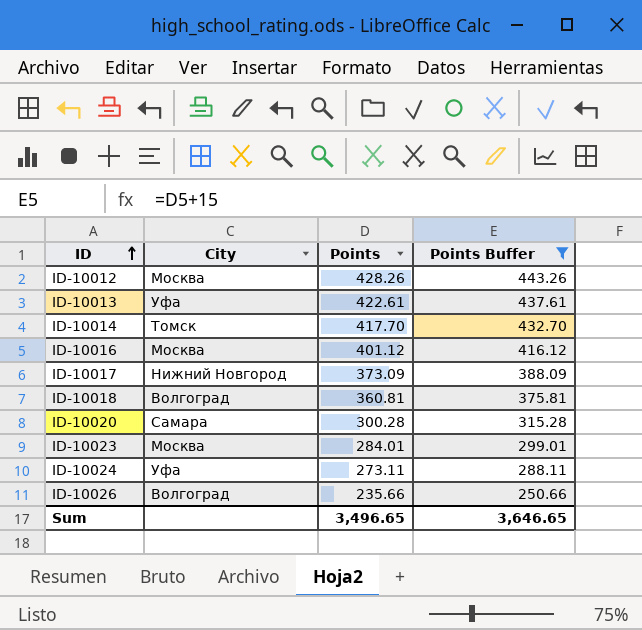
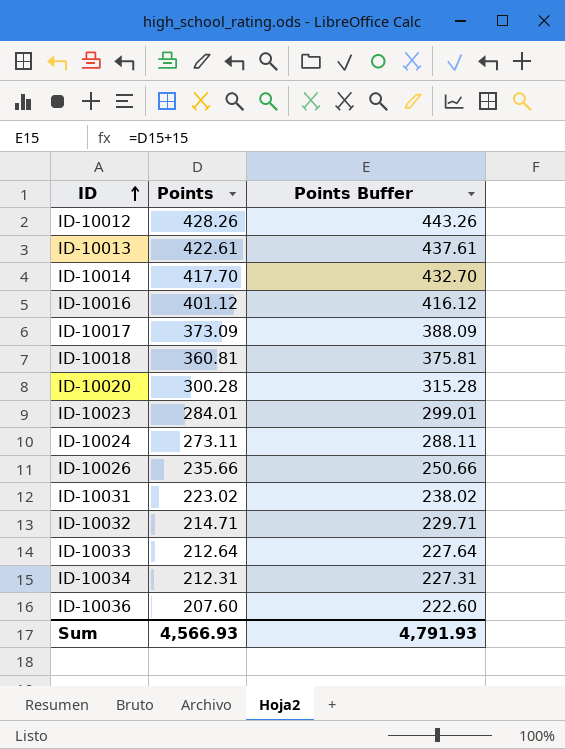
filter: Points Buffer >= 250.66 -> none
column City | position: 2 -> none
Sum | Points: 3,496.65 -> 4,566.93
Sum | Points Buffer: 3,646.65 -> 4,791.93

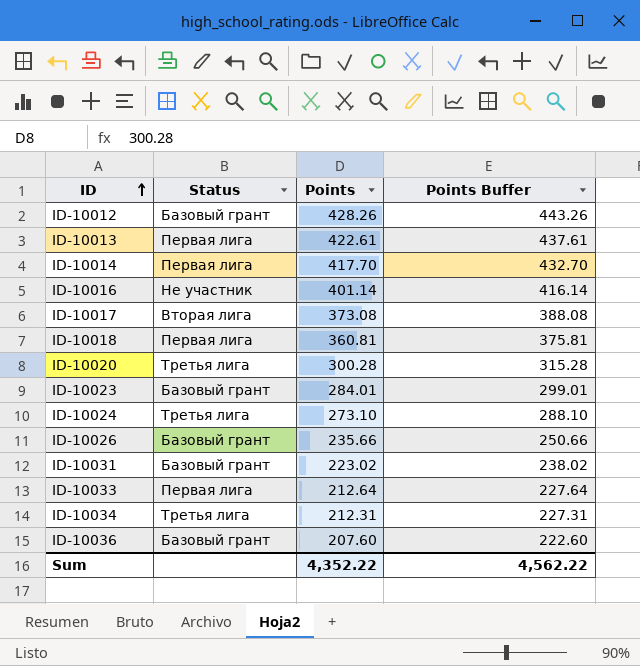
column Status | position: none -> 2
row ID-10032: 214.71 | 229.71 -> none
ID-10016 | Points: 401.12 -> 401.14
ID-10016 | Points Buffer: 416.12 -> 416.14
ID-10017 | Points: 373.09 -> 373.08
ID-10017 | Points Buffer: 388.09 -> 388.08
ID-10024 | Points: 273.11 -> 273.10
ID-10024 | Points Buffer: 288.11 -> 288.10
Sum | Points: 4,566.93 -> 4,352.22
Sum | Points Buffer: 4,791.93 -> 4,562.22

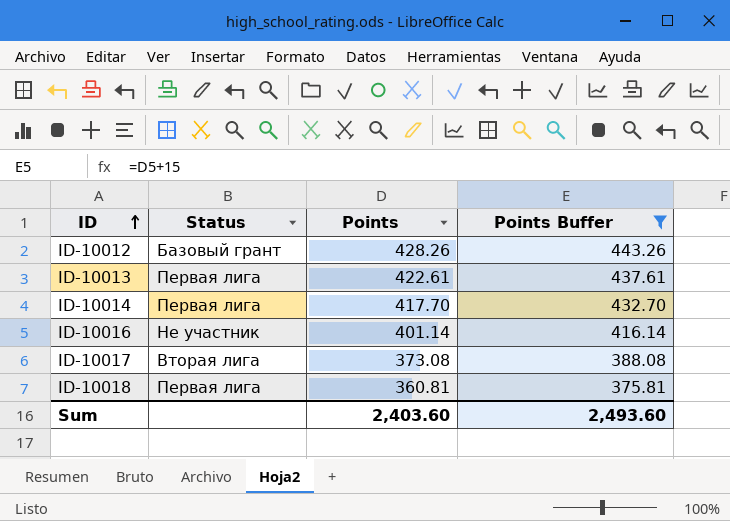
filter: none -> Points Buffer >= 375.81
Sum | Points: 4,352.22 -> 2,403.60
Sum | Points Buffer: 4,562.22 -> 2,493.60

